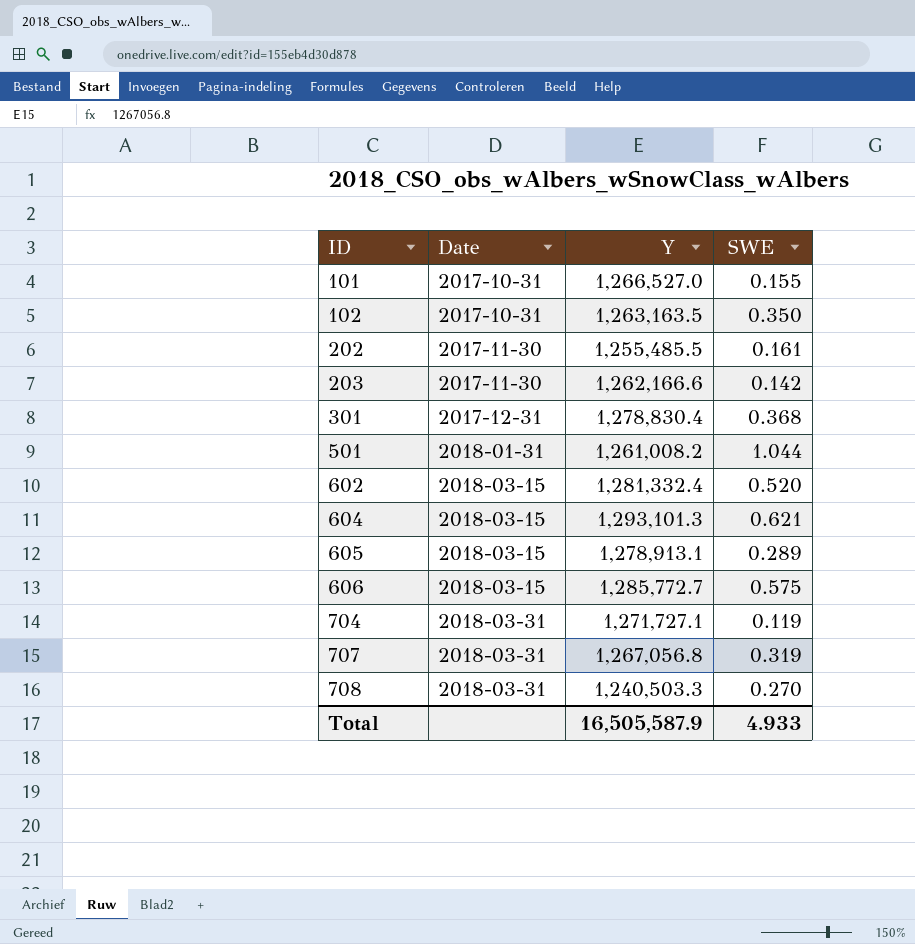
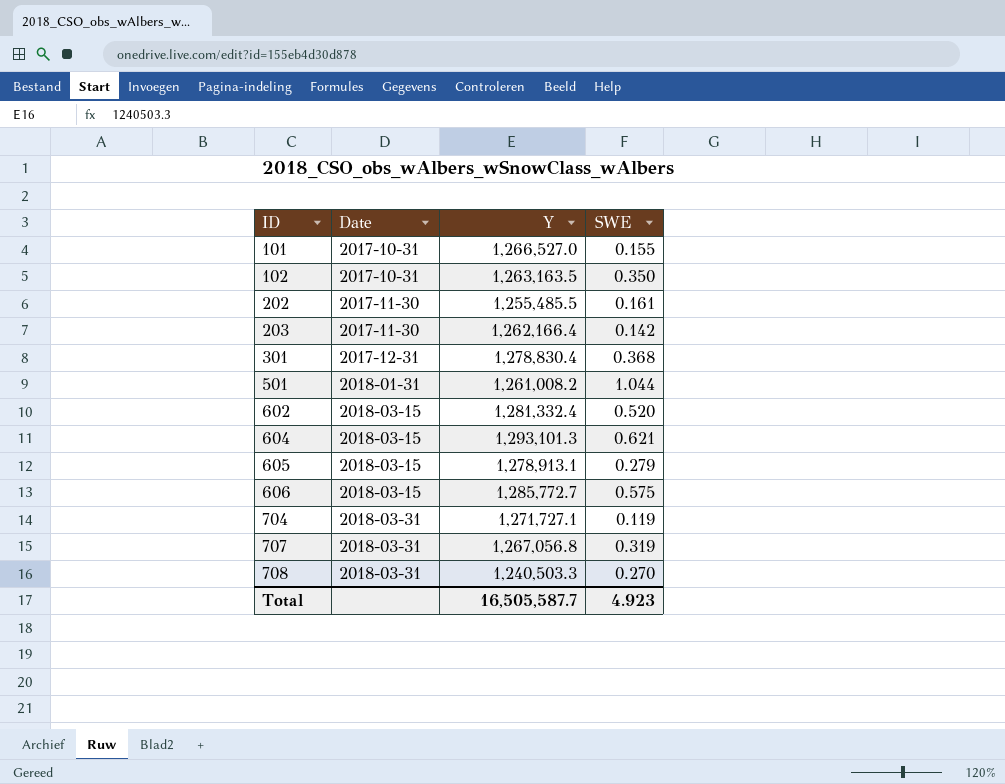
203 | Y: 1,262,166.6 -> 1,262,166.4
605 | SWE: 0.289 -> 0.279
Total | Y: 16,505,587.9 -> 16,505,587.7
Total | SWE: 4.933 -> 4.923

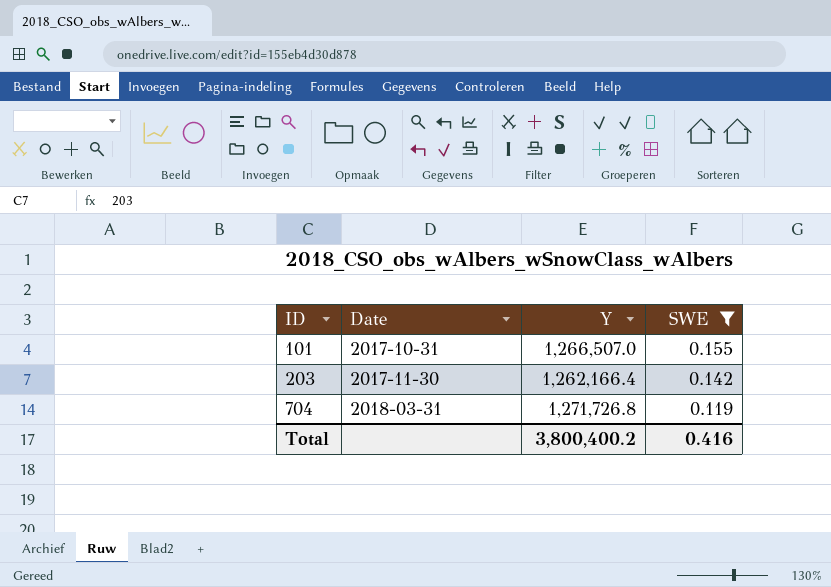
filter: none -> SWE <= 0.155
101 | Y: 1,266,527.0 -> 1,266,507.0
704 | Y: 1,271,727.1 -> 1,271,726.8
Total | Y: 16,505,587.7 -> 3,800,400.2
Total | SWE: 4.923 -> 0.416

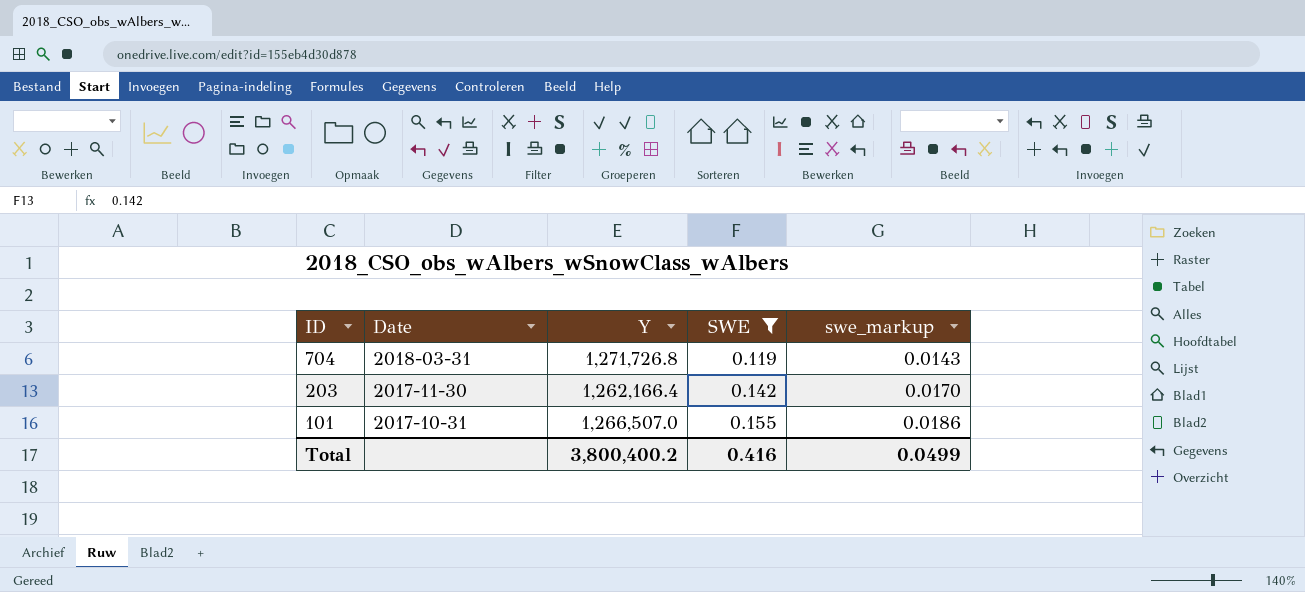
row order: ID ascending -> ID descending
column swe_markup | formula: none -> [SWE] * 0.12

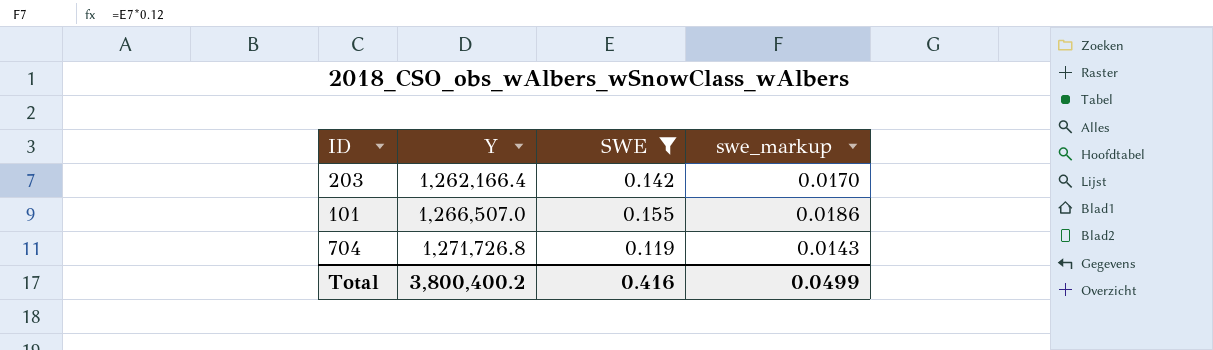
row order: ID descending -> Y ascending
column Date | position: 2 -> none

